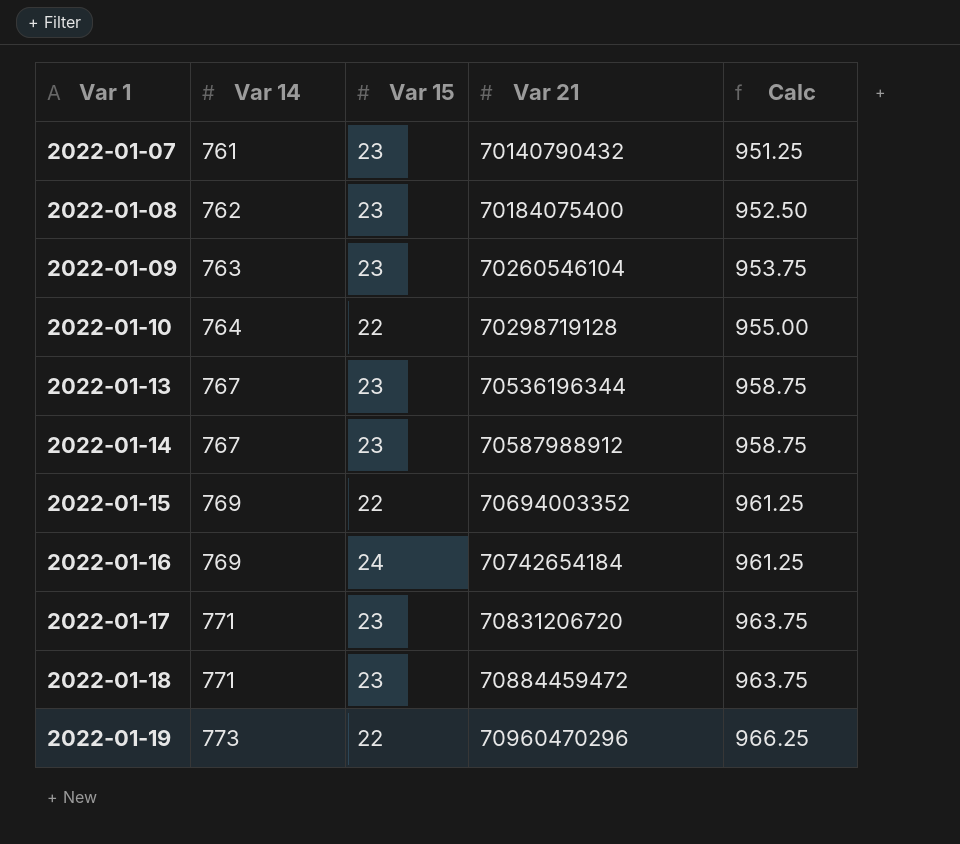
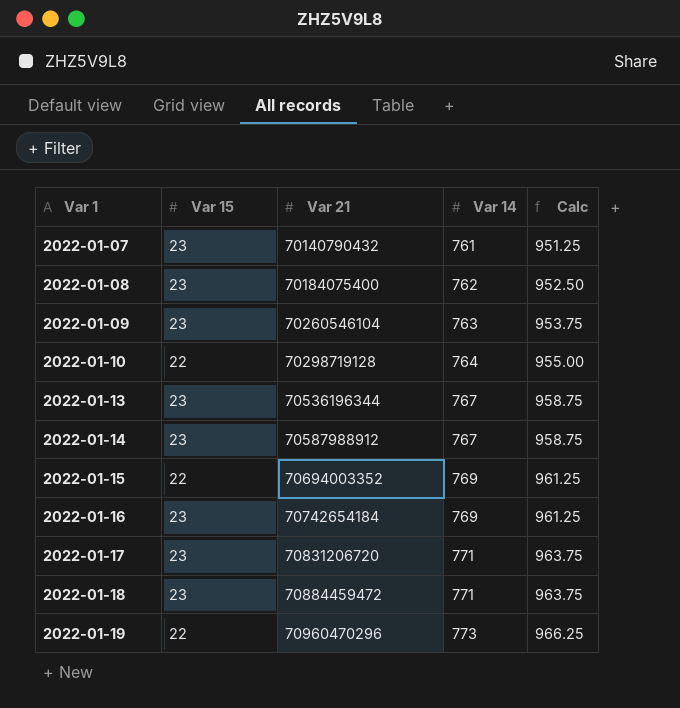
column Var 14 | position: 2 -> 4
2022-01-16 | Var 15: 24 -> 23

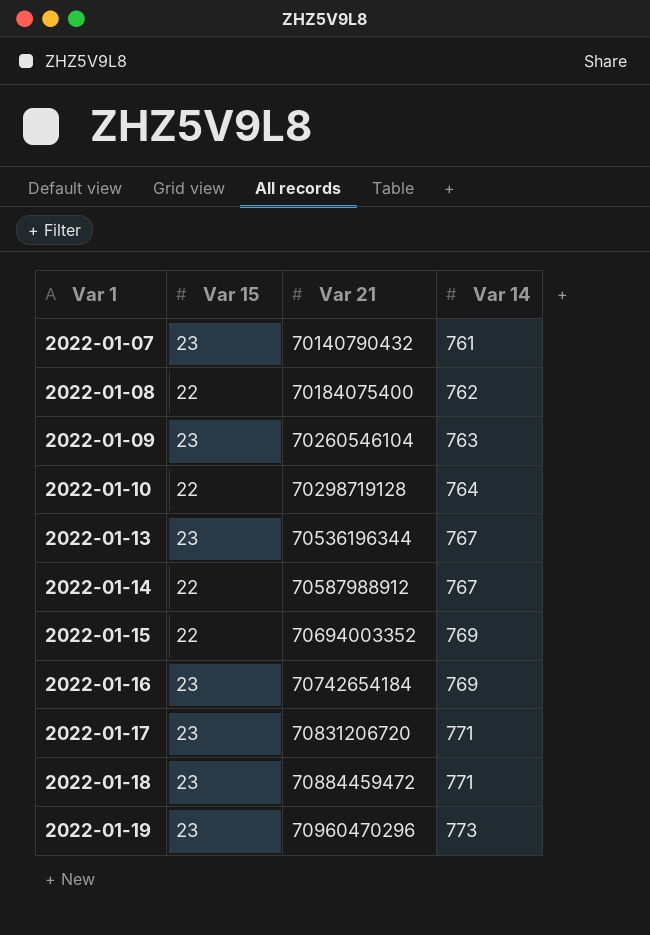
column Calc | formula: [Var 14] * 1.25 -> none
2022-01-08 | Var 15: 23 -> 22
2022-01-14 | Var 15: 23 -> 22
2022-01-19 | Var 15: 22 -> 23

